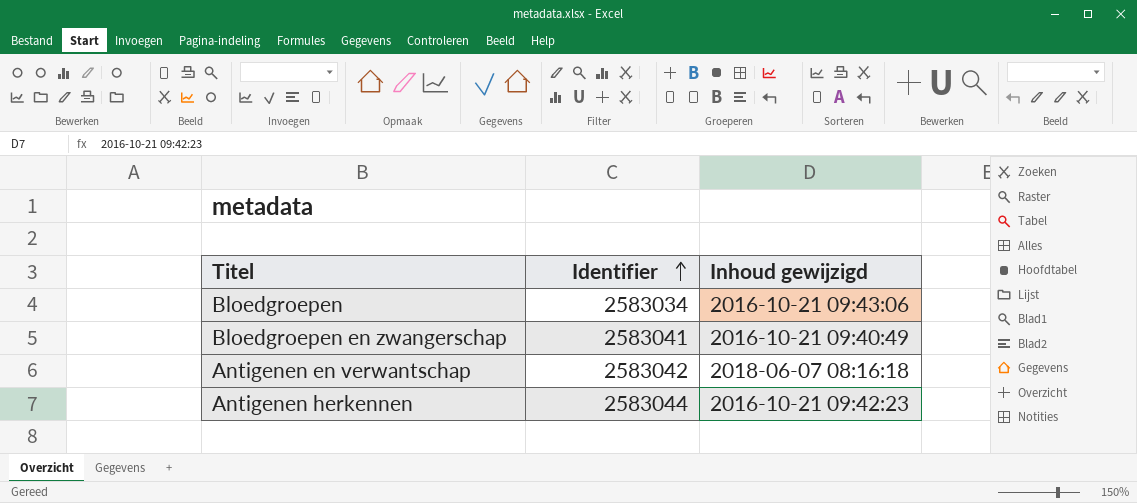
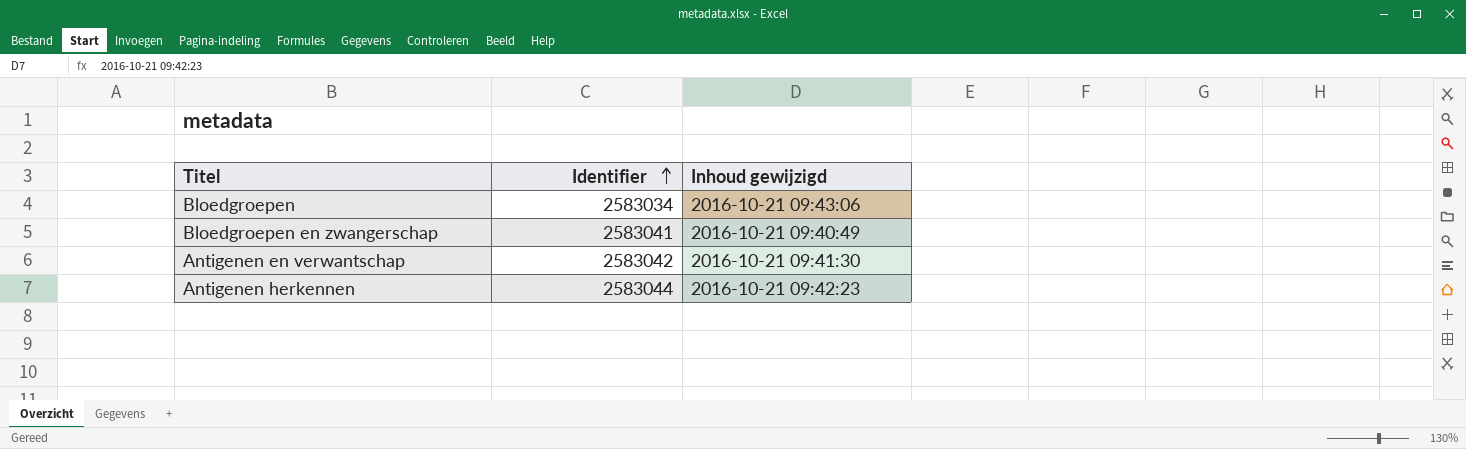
Antigenen en verwantschap | Inhoud gewijzigd: 2018-06-07 08:16:18 -> 2016-10-21 09:41:30

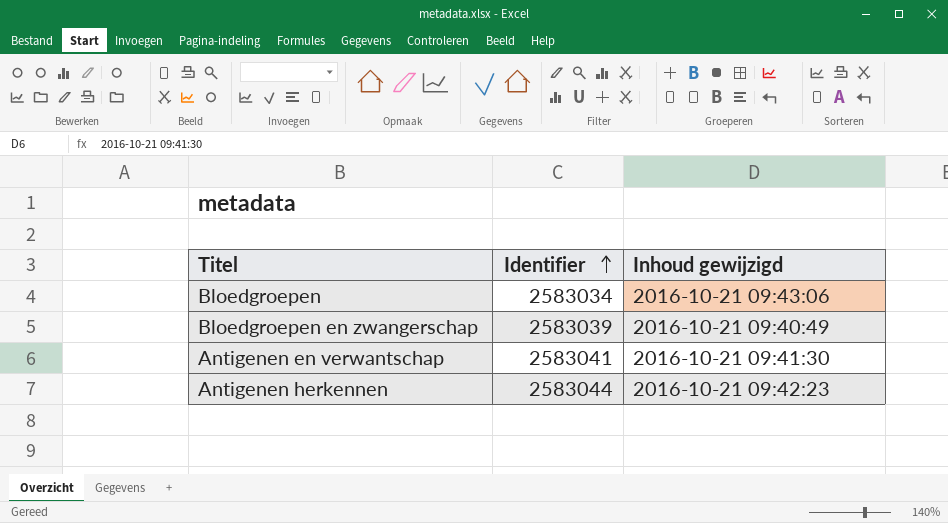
Bloedgroepen en zwangerschap | Identifier: 2583041 -> 2583039
Antigenen en verwantschap | Identifier: 2583042 -> 2583041

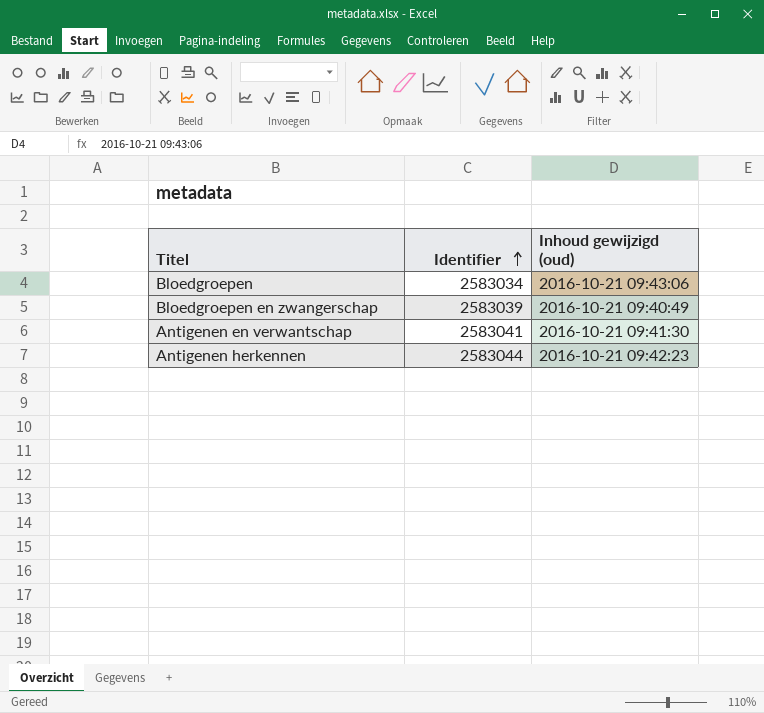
column name: Inhoud gewijzigd -> Inhoud gewijzigd (oud)

